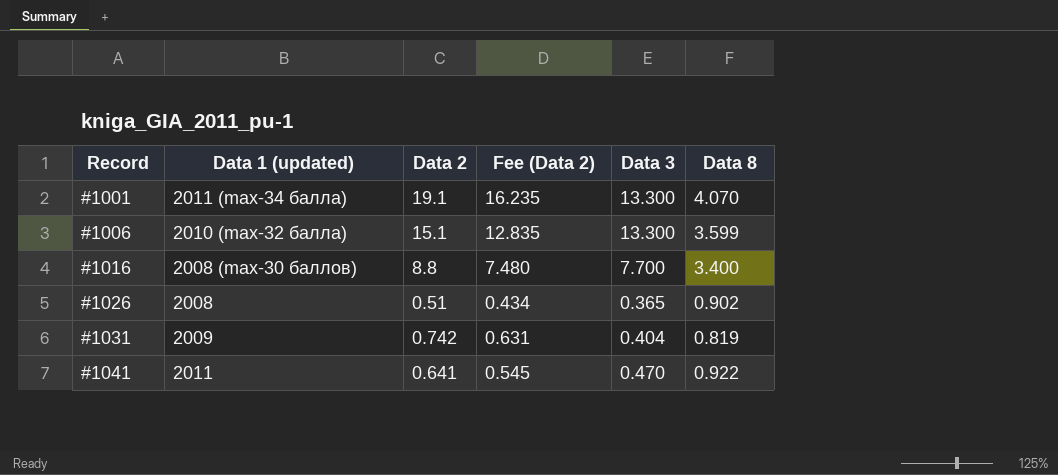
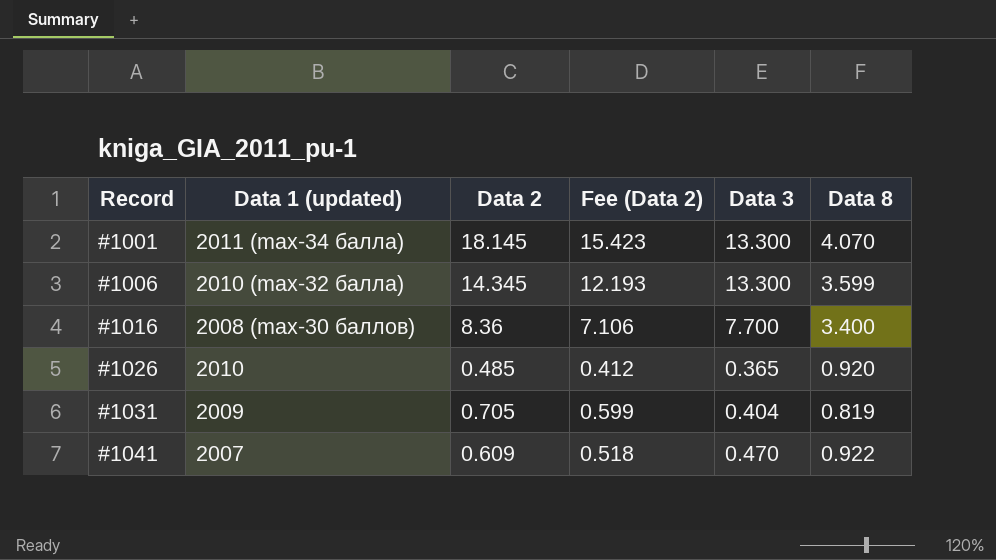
#1001 | Data 2: 19.1 -> 18.145
#1001 | Fee (Data 2): 16.235 -> 15.423
#1006 | Data 2: 15.1 -> 14.345
#1006 | Fee (Data 2): 12.835 -> 12.193
#1016 | Data 2: 8.8 -> 8.36
#1016 | Fee (Data 2): 7.480 -> 7.106
#1026 | Data 1 (updated): 2008 -> 2010
#1026 | Data 2: 0.51 -> 0.485
#1026 | Fee (Data 2): 0.434 -> 0.412
#1026 | Data 8: 0.902 -> 0.920
#1031 | Data 2: 0.742 -> 0.705
#1031 | Fee (Data 2): 0.631 -> 0.599
#1041 | Data 1 (updated): 2011 -> 2007
#1041 | Data 2: 0.641 -> 0.609
#1041 | Fee (Data 2): 0.545 -> 0.518

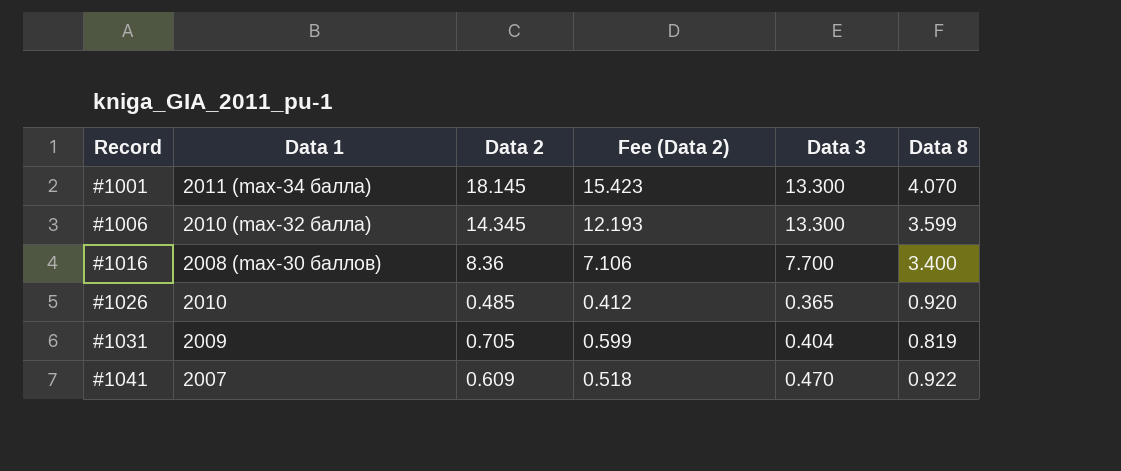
column name: Data 1 (updated) -> Data 1

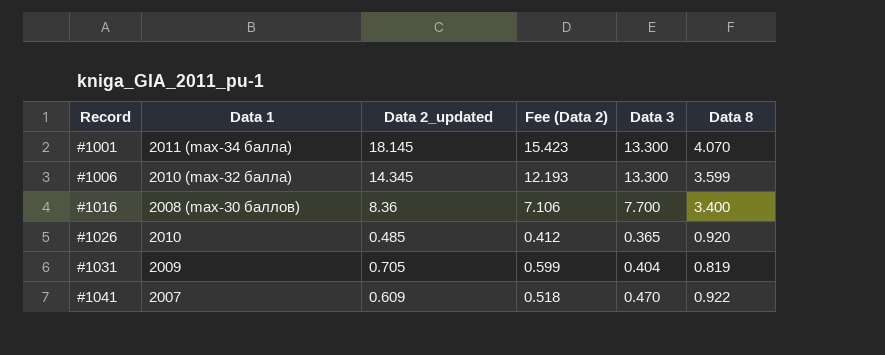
column name: Data 2 -> Data 2_updated

